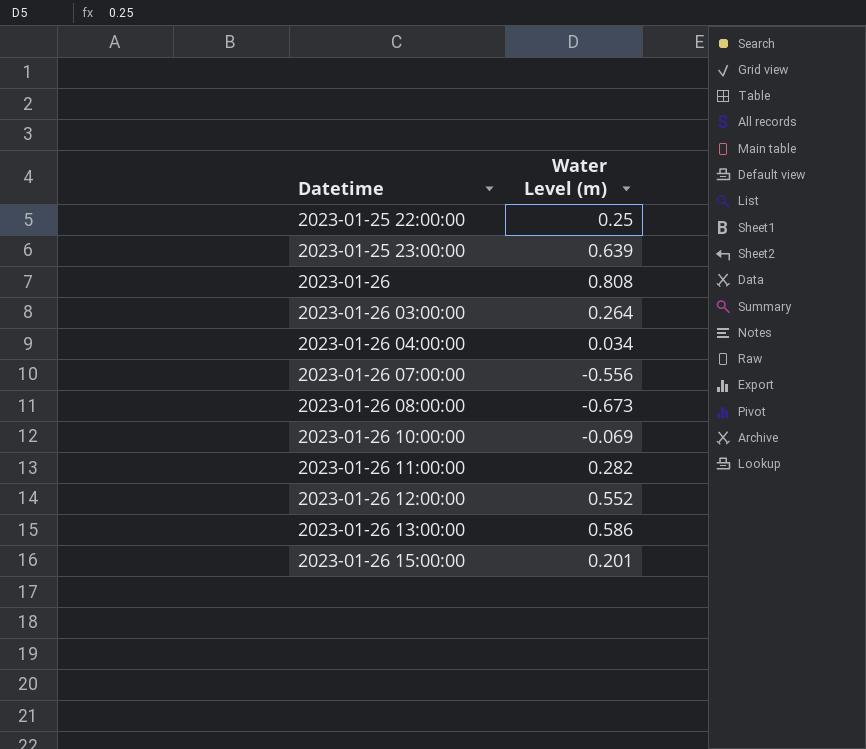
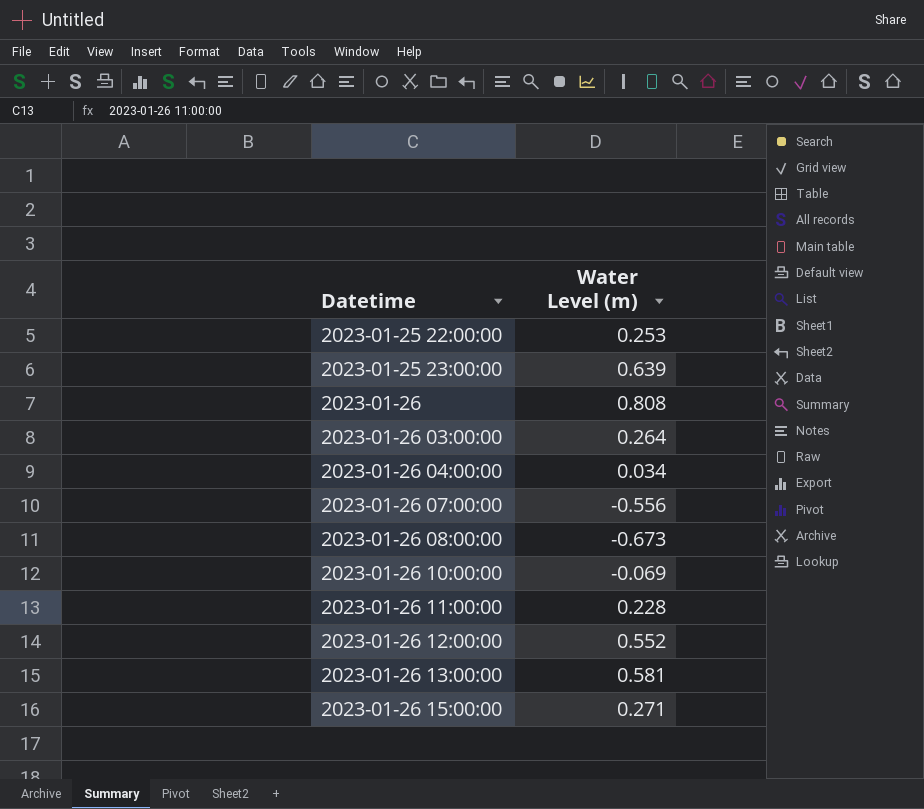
2023-01-25 22:00:00 | Water Level (m): 0.25 -> 0.253
2023-01-26 11:00:00 | Water Level (m): 0.282 -> 0.228
2023-01-26 13:00:00 | Water Level (m): 0.586 -> 0.581
2023-01-26 15:00:00 | Water Level (m): 0.201 -> 0.271

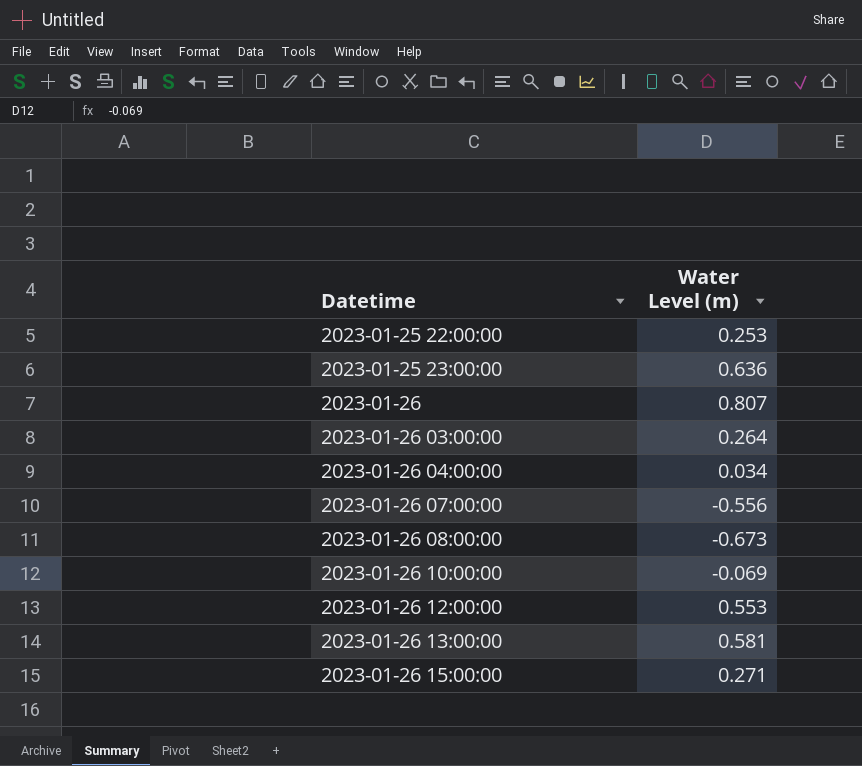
row 2023-01-26 11:00:00: 0.228 -> none
2023-01-25 23:00:00 | Water Level (m): 0.639 -> 0.636
2023-01-26 | Water Level (m): 0.808 -> 0.807
2023-01-26 12:00:00 | Water Level (m): 0.552 -> 0.553

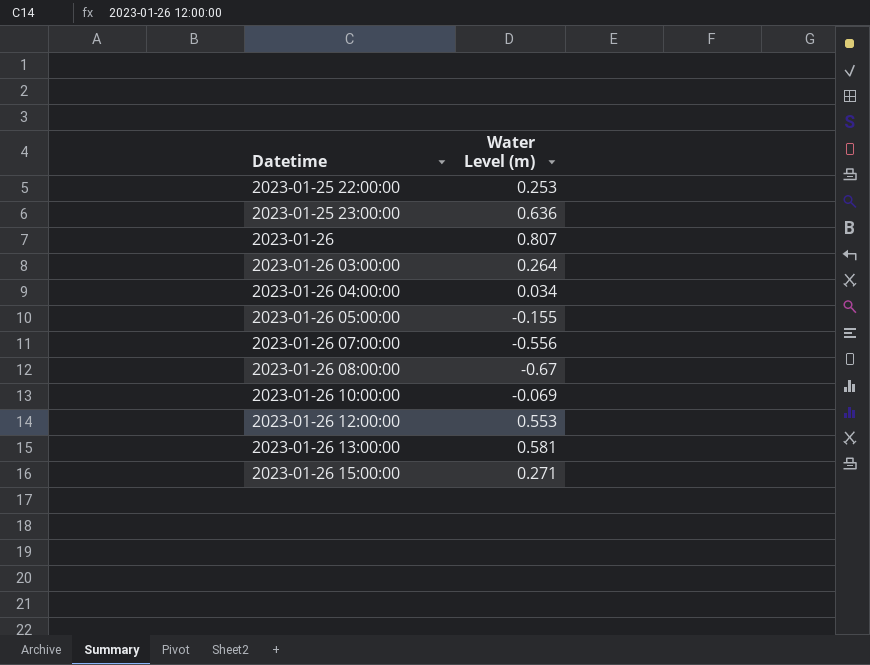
row 2023-01-26 05:00:00: none -> -0.155
2023-01-26 08:00:00 | Water Level (m): -0.673 -> -0.67

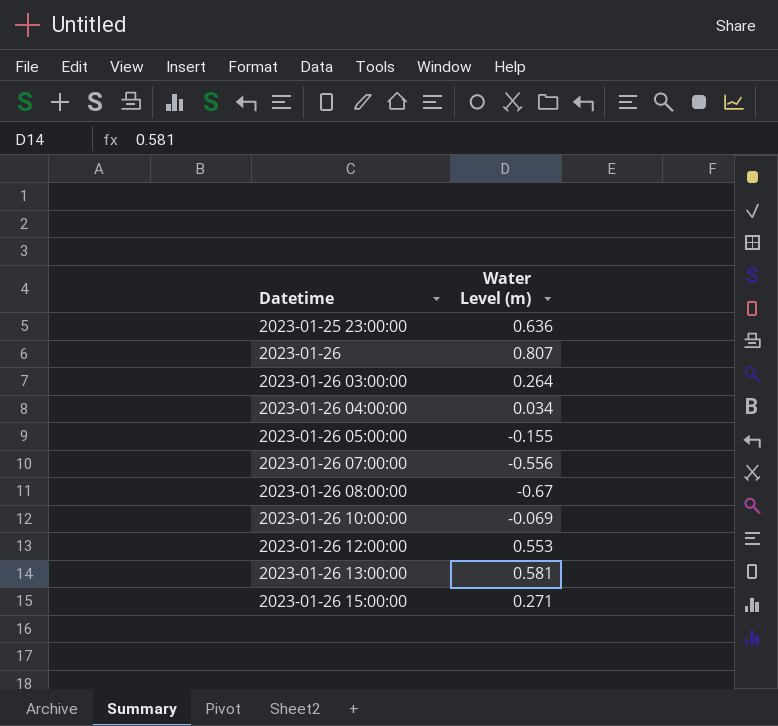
row 2023-01-25 22:00:00: 0.253 -> none

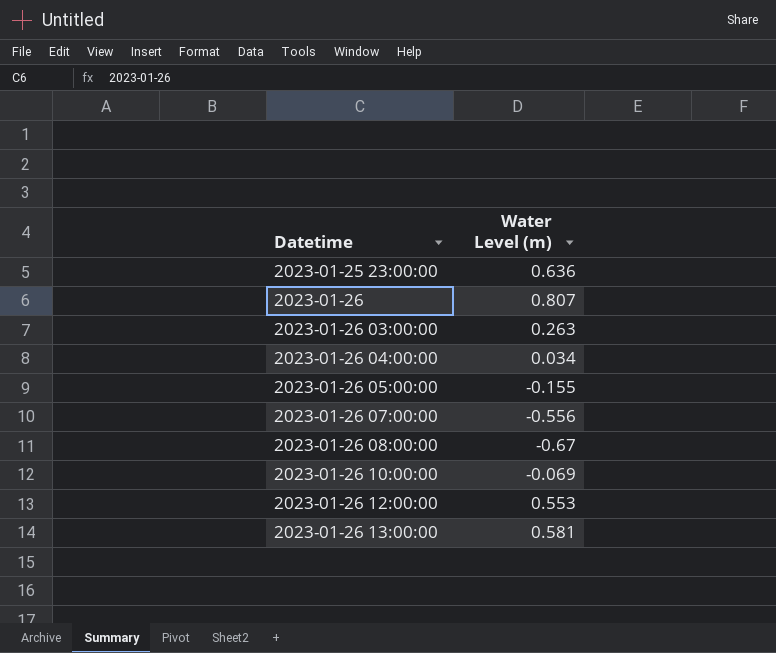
row 2023-01-26 15:00:00: 0.271 -> none
2023-01-26 03:00:00 | Water Level (m): 0.264 -> 0.263

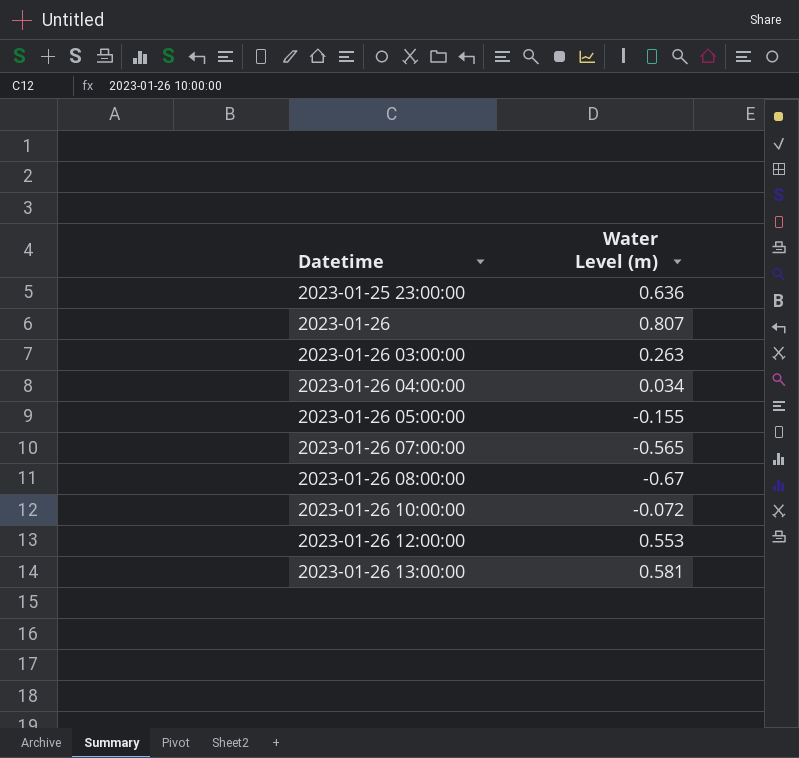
2023-01-26 07:00:00 | Water Level (m): -0.556 -> -0.565
2023-01-26 10:00:00 | Water Level (m): -0.069 -> -0.072

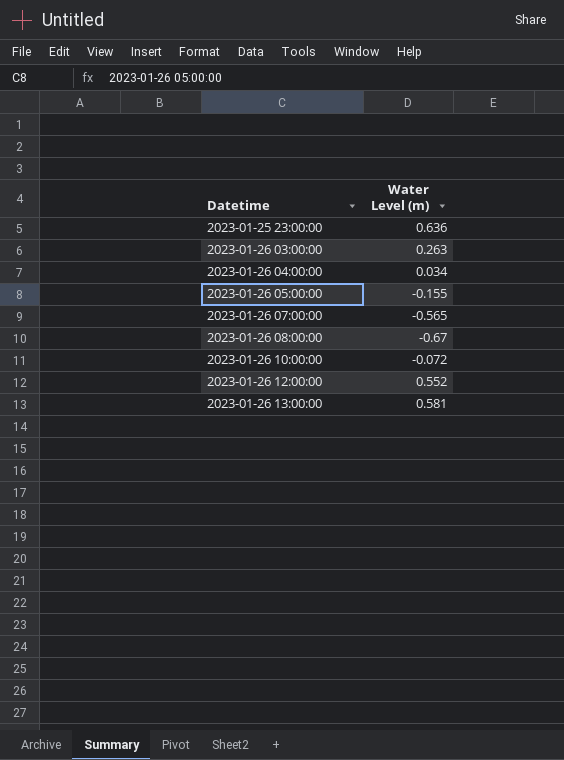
row 2023-01-26: 0.807 -> none
2023-01-26 12:00:00 | Water Level (m): 0.553 -> 0.552

